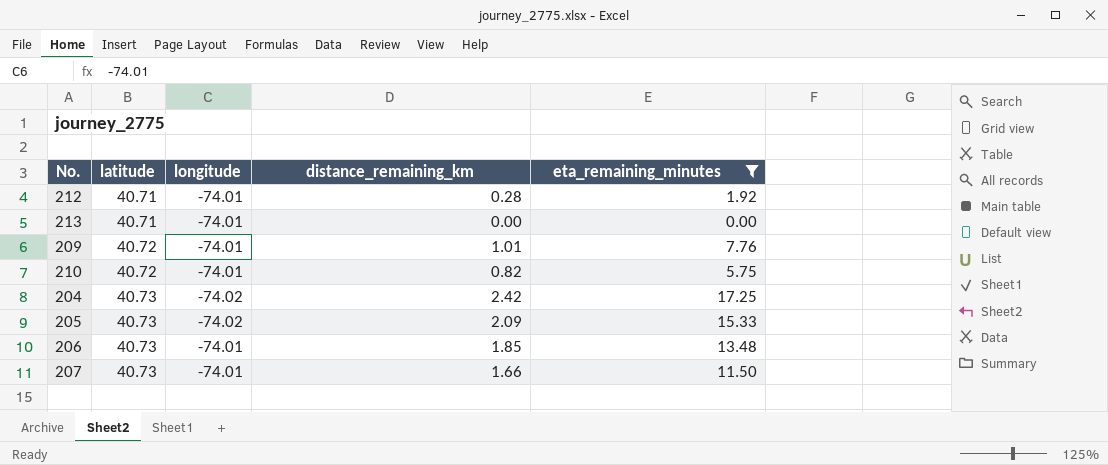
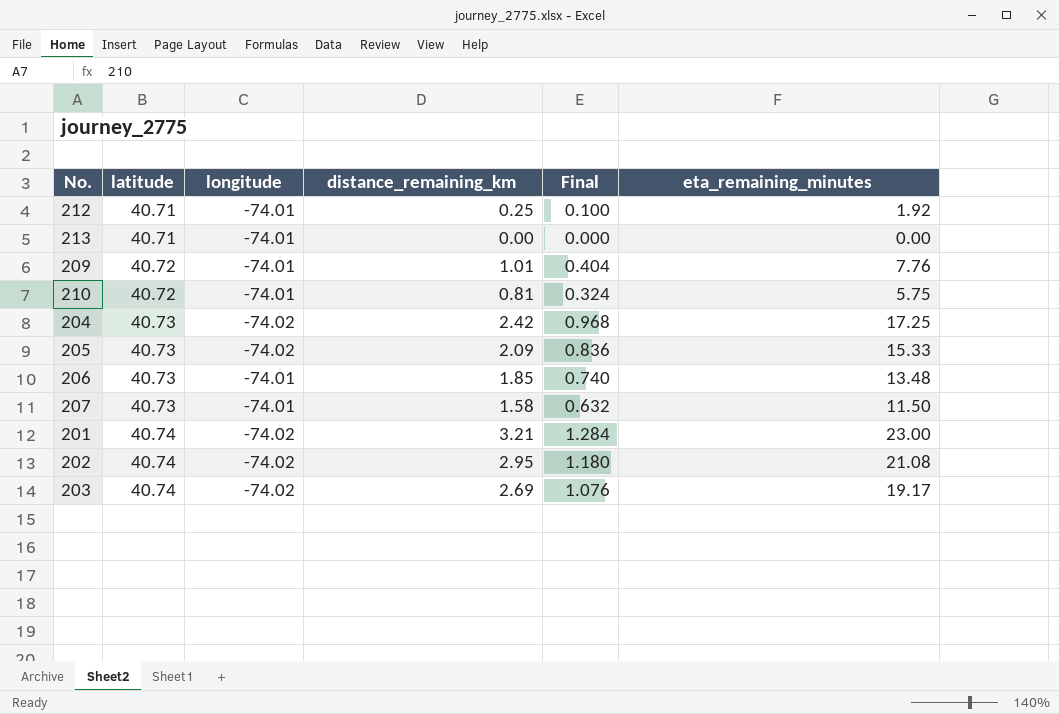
filter: eta_remaining_minutes <= 17.25 -> none
column Final | formula: none -> [distance_remaining_km] * 0.4
212 | distance_remaining_km: 0.28 -> 0.25
210 | distance_remaining_km: 0.82 -> 0.81
207 | distance_remaining_km: 1.66 -> 1.58

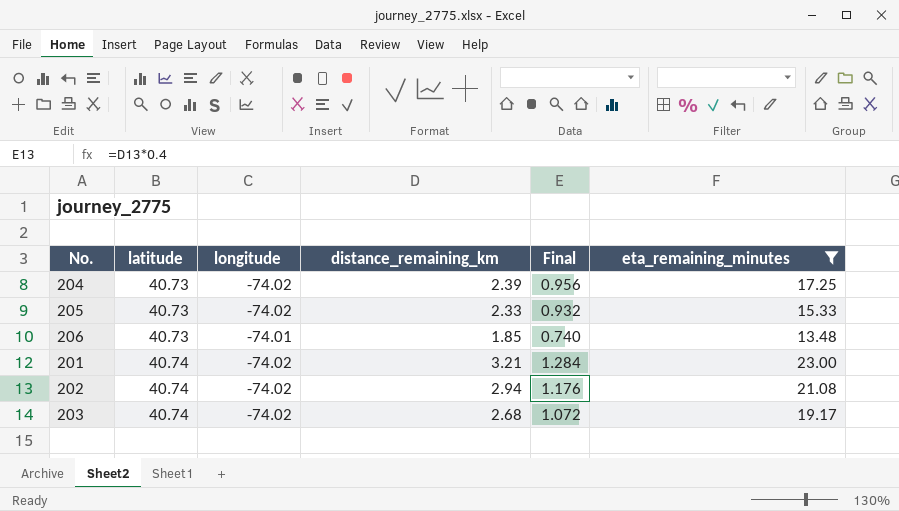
filter: none -> eta_remaining_minutes >= 13.48
204 | distance_remaining_km: 2.42 -> 2.39
204 | Final: 0.968 -> 0.956
205 | distance_remaining_km: 2.09 -> 2.33
205 | Final: 0.836 -> 0.932
202 | distance_remaining_km: 2.95 -> 2.94
202 | Final: 1.180 -> 1.176
203 | distance_remaining_km: 2.69 -> 2.68
203 | Final: 1.076 -> 1.072

